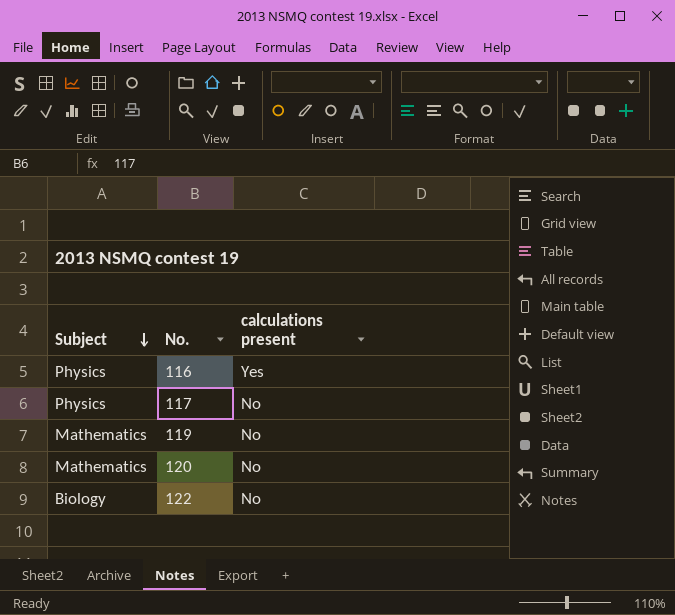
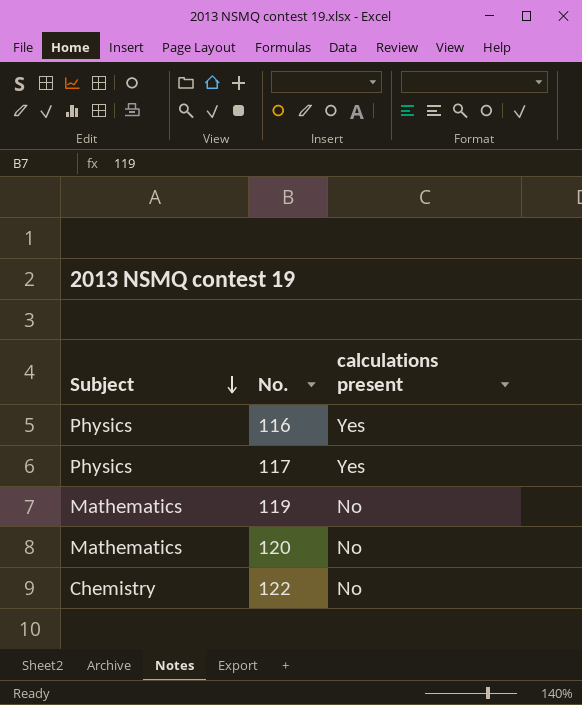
117 | calculations present: No -> Yes
122 | Subject: Biology -> Chemistry

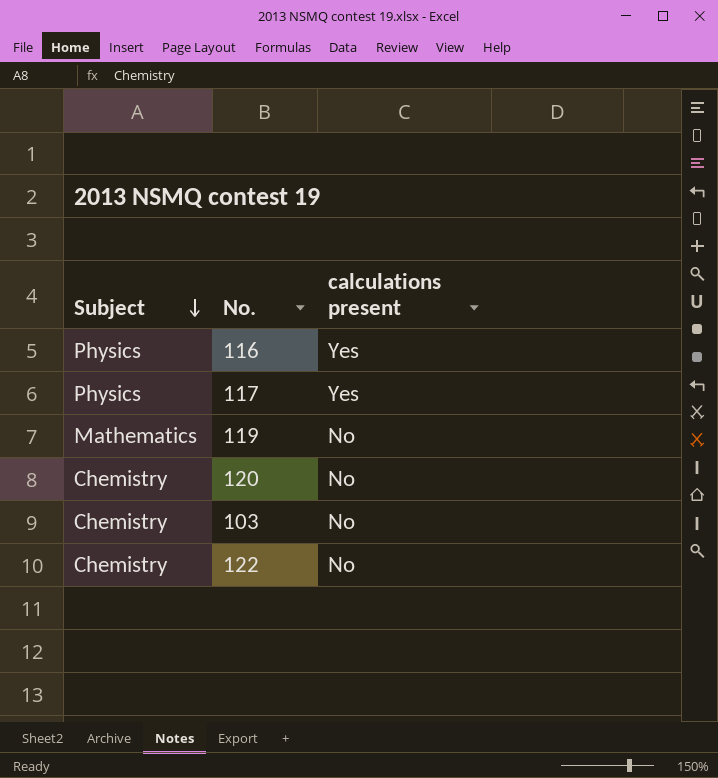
120 | Subject: Mathematics -> Chemistry
row 103: none -> Chemistry | No

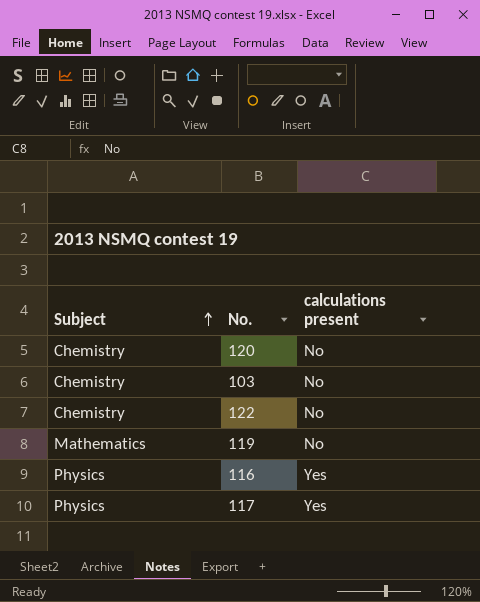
row order: Subject descending -> Subject ascending

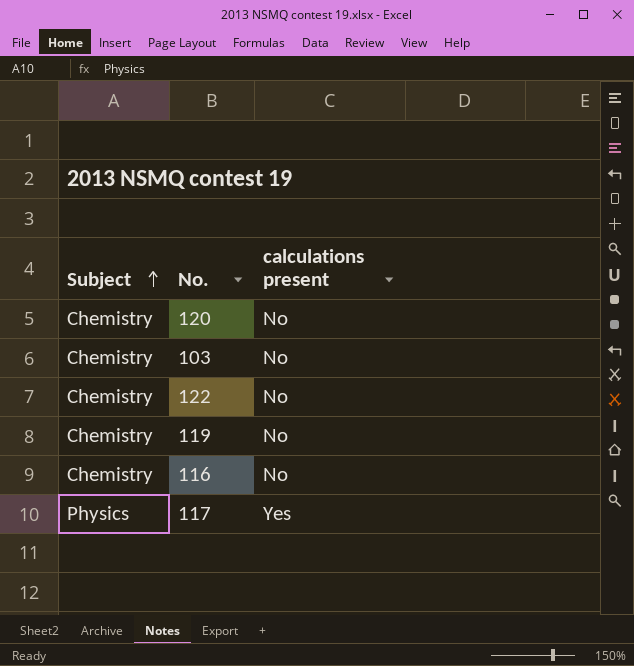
119 | Subject: Mathematics -> Chemistry
116 | Subject: Physics -> Chemistry
116 | calculations present: Yes -> No

